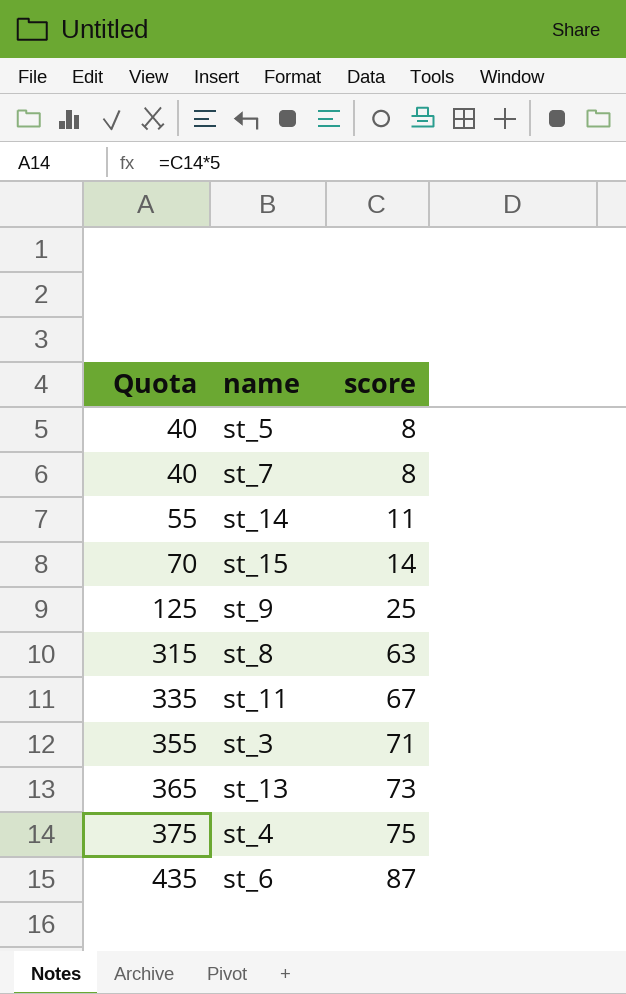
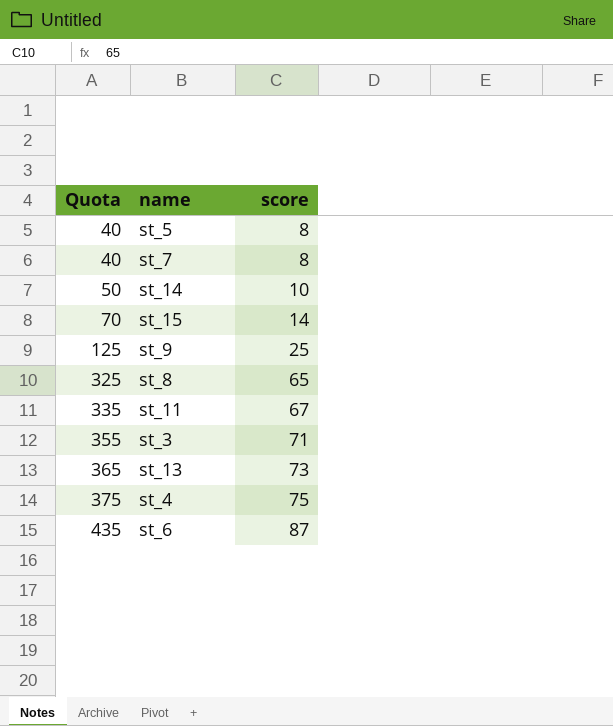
st_14 | Quota: 55 -> 50
st_14 | score: 11 -> 10
st_8 | Quota: 315 -> 325
st_8 | score: 63 -> 65

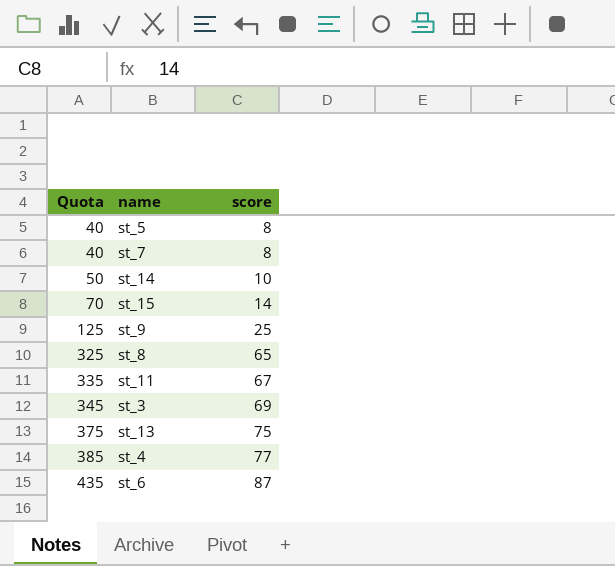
st_3 | Quota: 355 -> 345
st_3 | score: 71 -> 69
st_13 | Quota: 365 -> 375
st_13 | score: 73 -> 75
st_4 | Quota: 375 -> 385
st_4 | score: 75 -> 77

